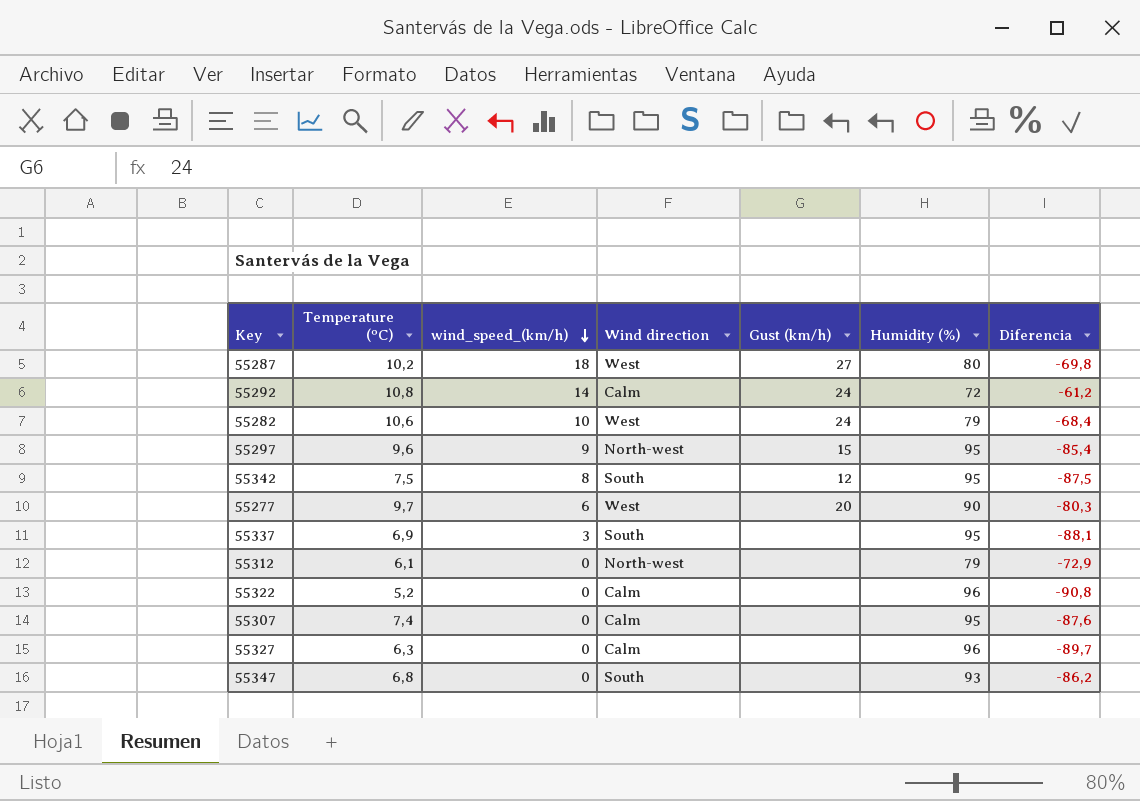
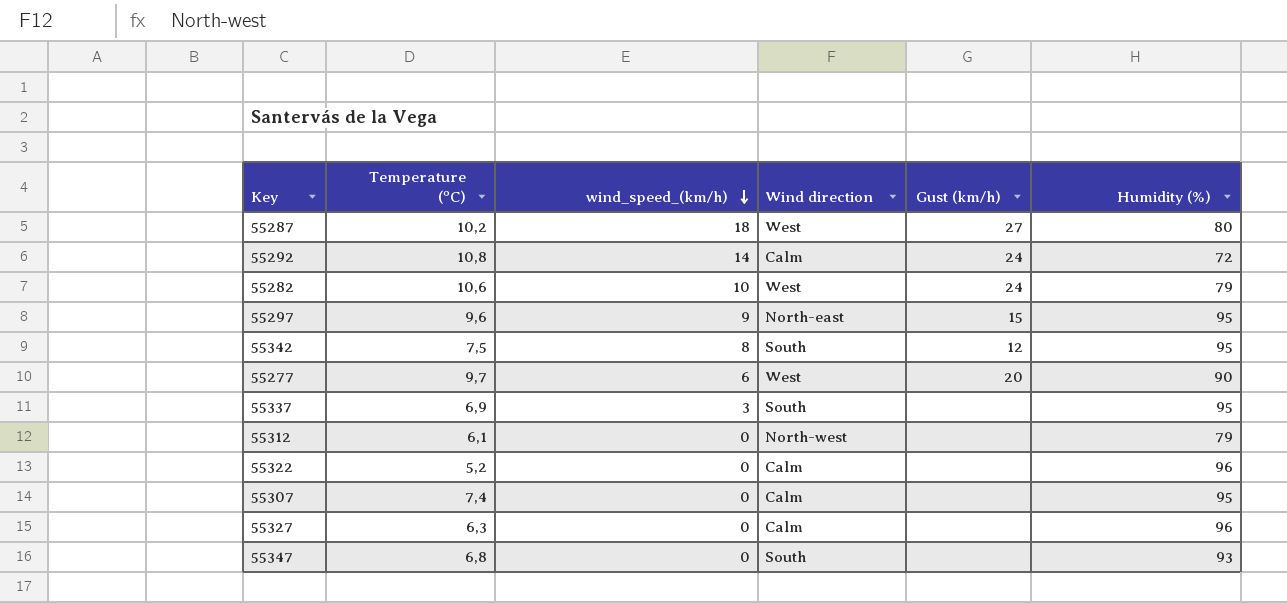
column Diferencia | formula: [Temperature (ºC)] - [Humidity (%)] -> none
55297 | Wind direction: North-west -> North-east

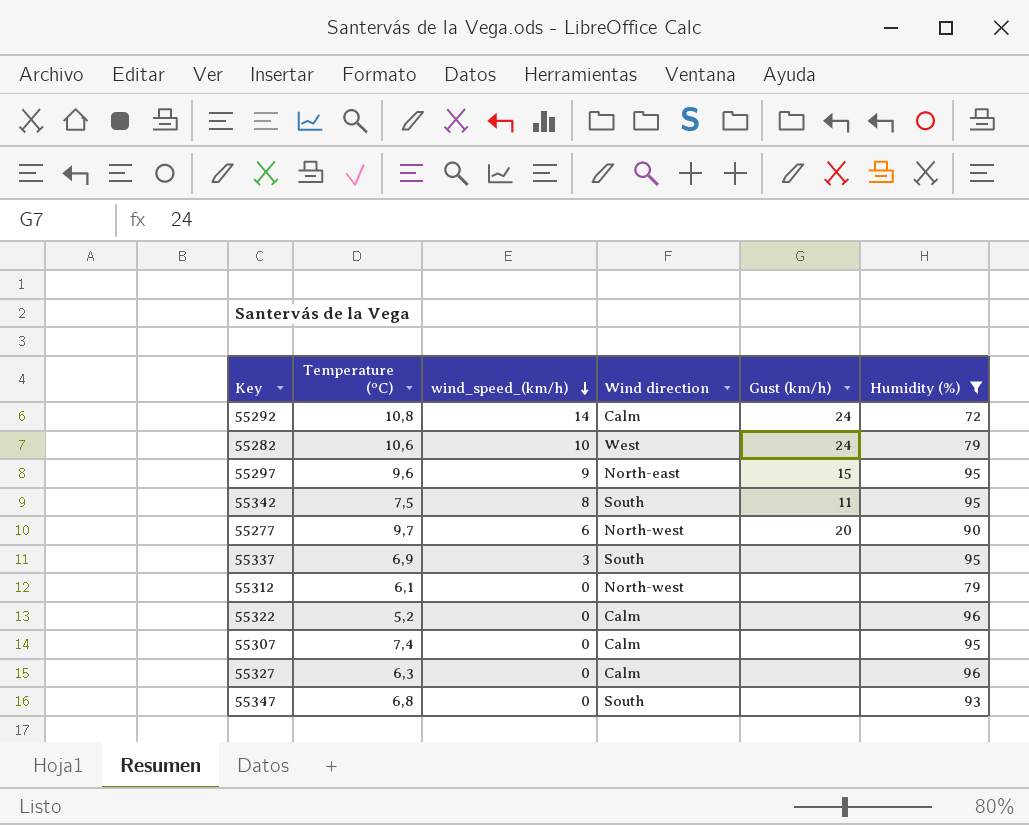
filter: none -> Humidity (%) != 80
55342 | Gust (km/h): 12 -> 11
55277 | Wind direction: West -> North-west

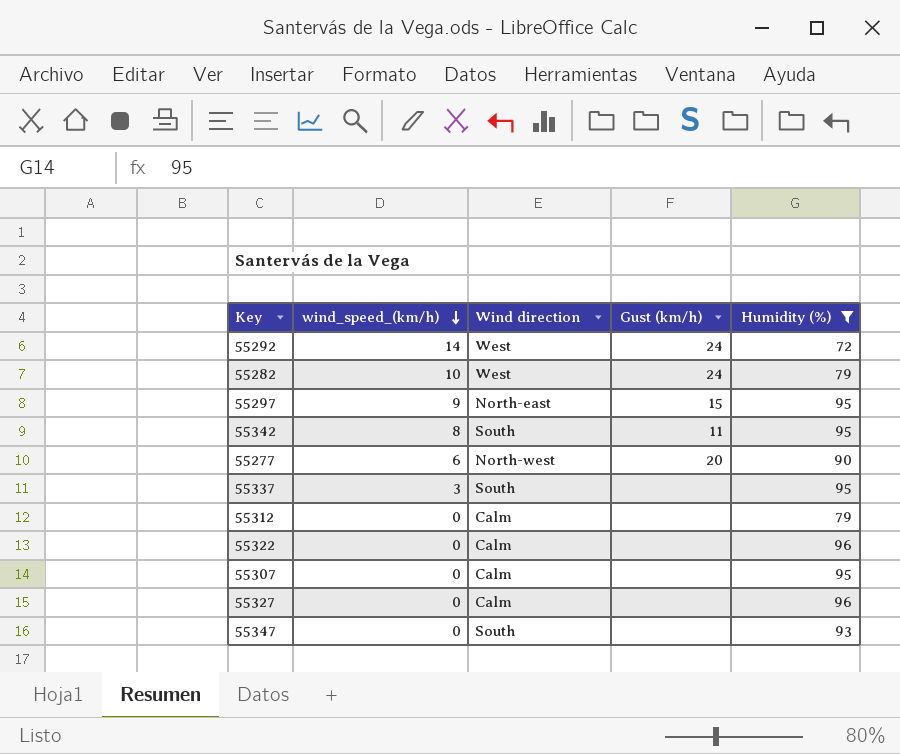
column Temperature (ºC) | position: 2 -> none
55292 | Wind direction: Calm -> West
55312 | Wind direction: North-west -> Calm

